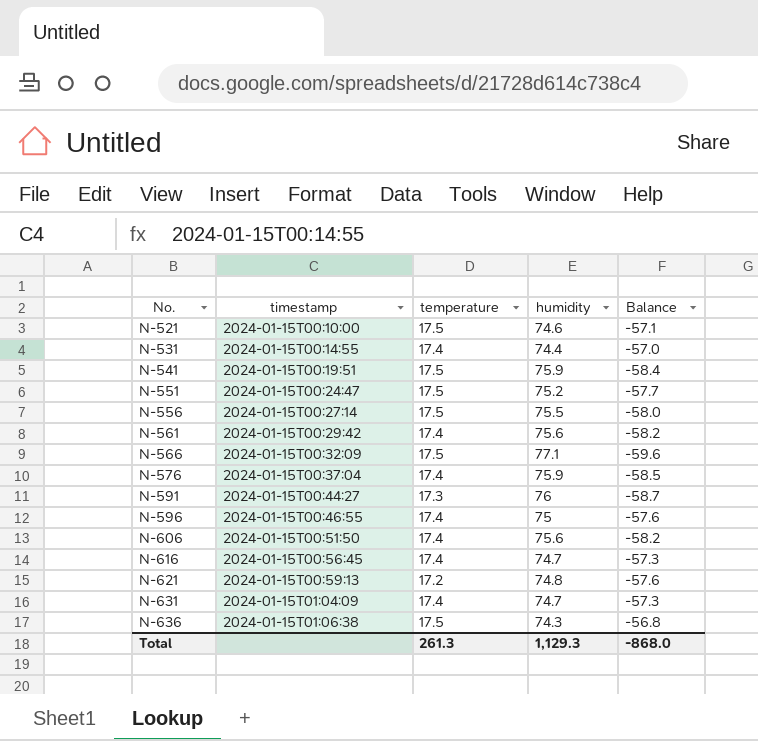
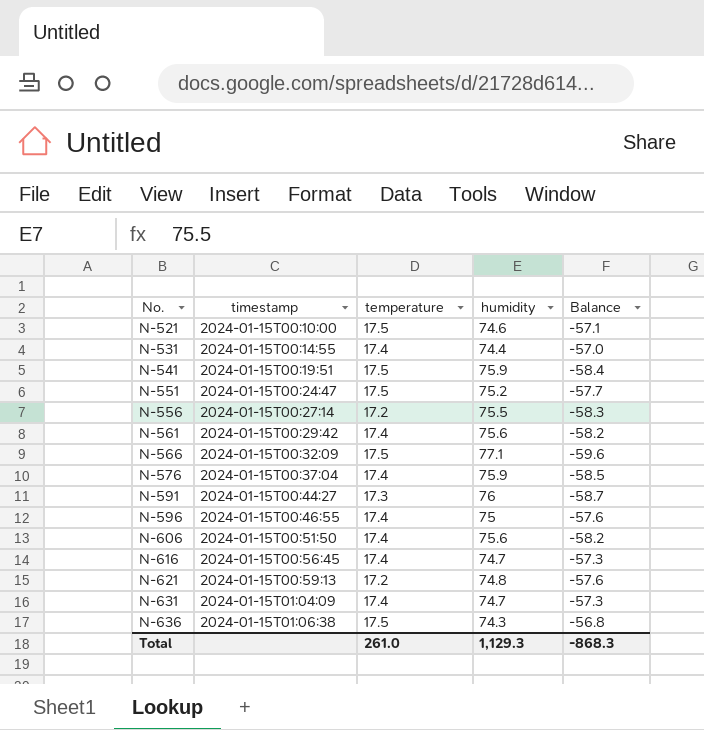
N-556 | temperature: 17.5 -> 17.2
N-556 | Balance: -58.0 -> -58.3
Total | temperature: 261.3 -> 261.0
Total | Balance: -868.0 -> -868.3

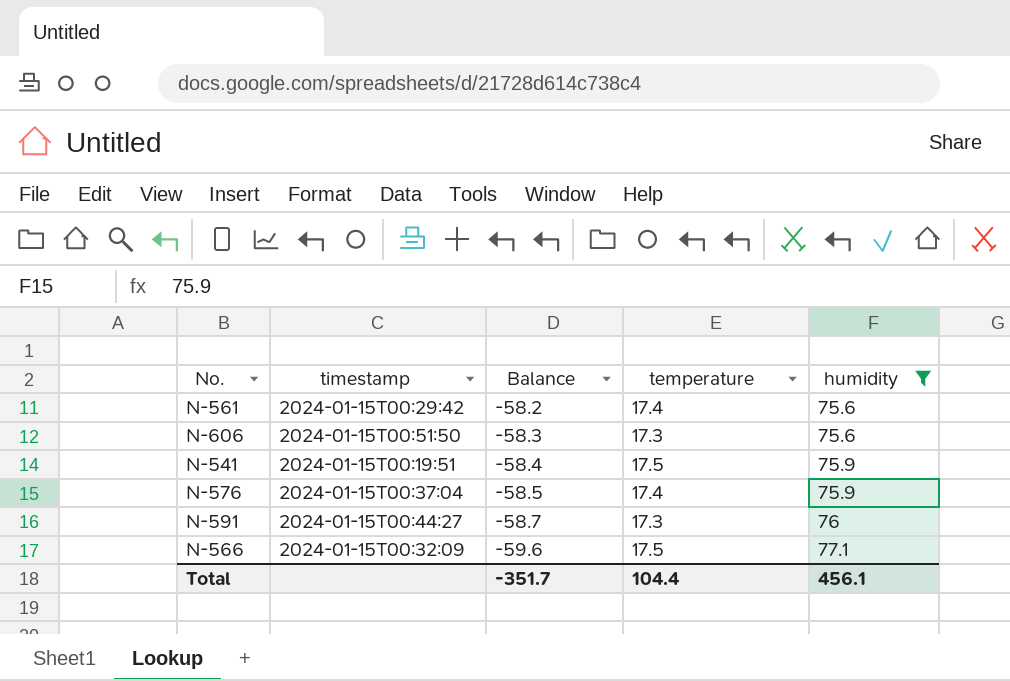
filter: none -> humidity >= 75.6
row order: No. ascending -> Balance descending
column Balance | position: 5 -> 3
N-606 | Balance: -58.2 -> -58.3
N-606 | temperature: 17.4 -> 17.3
Total | Balance: -868.3 -> -351.7
Total | temperature: 261.0 -> 104.4
Total | humidity: 1,129.3 -> 456.1

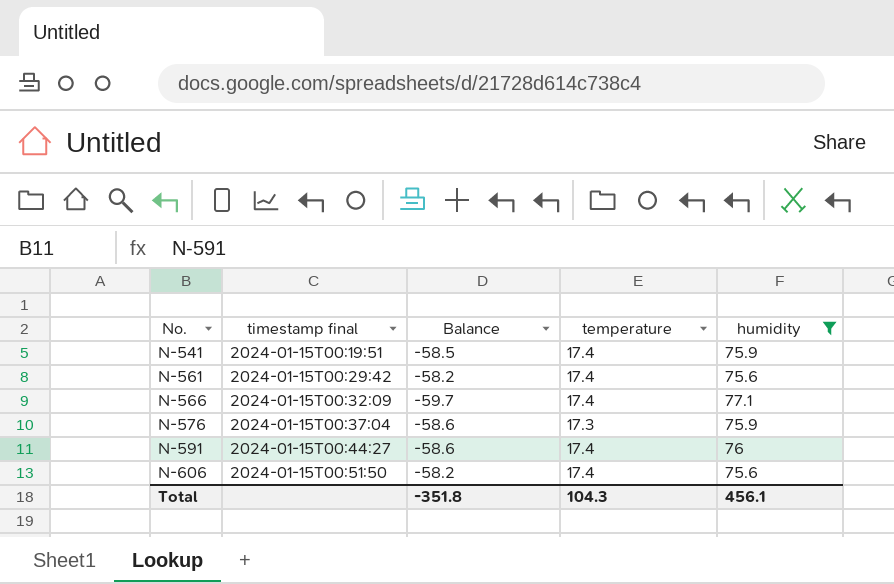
row order: Balance descending -> No. ascending
column name: timestamp -> timestamp final
N-541 | Balance: -58.4 -> -58.5
N-541 | temperature: 17.5 -> 17.4
N-566 | Balance: -59.6 -> -59.7
N-566 | temperature: 17.5 -> 17.4
N-576 | Balance: -58.5 -> -58.6
N-576 | temperature: 17.4 -> 17.3
N-591 | Balance: -58.7 -> -58.6
N-591 | temperature: 17.3 -> 17.4
N-606 | Balance: -58.3 -> -58.2
N-606 | temperature: 17.3 -> 17.4
Total | Balance: -351.7 -> -351.8
Total | temperature: 104.4 -> 104.3

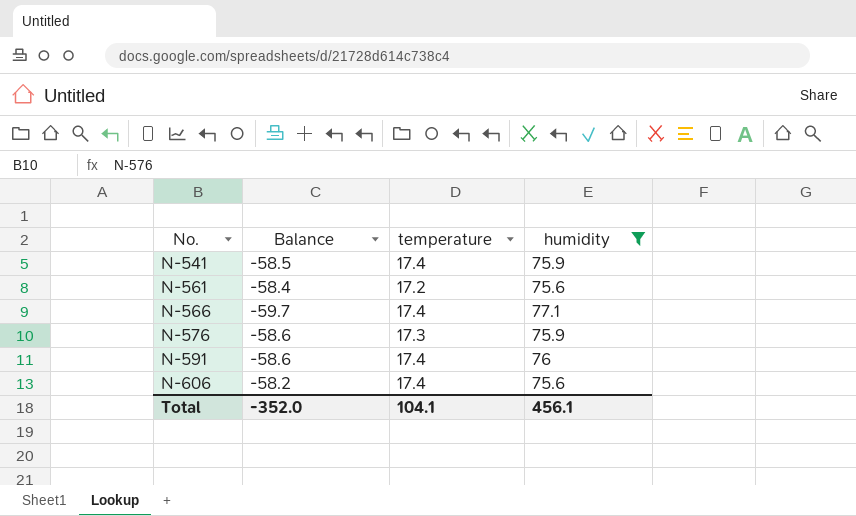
column timestamp final | position: 2 -> none
N-561 | Balance: -58.2 -> -58.4
N-561 | temperature: 17.4 -> 17.2
Total | Balance: -351.8 -> -352.0
Total | temperature: 104.3 -> 104.1

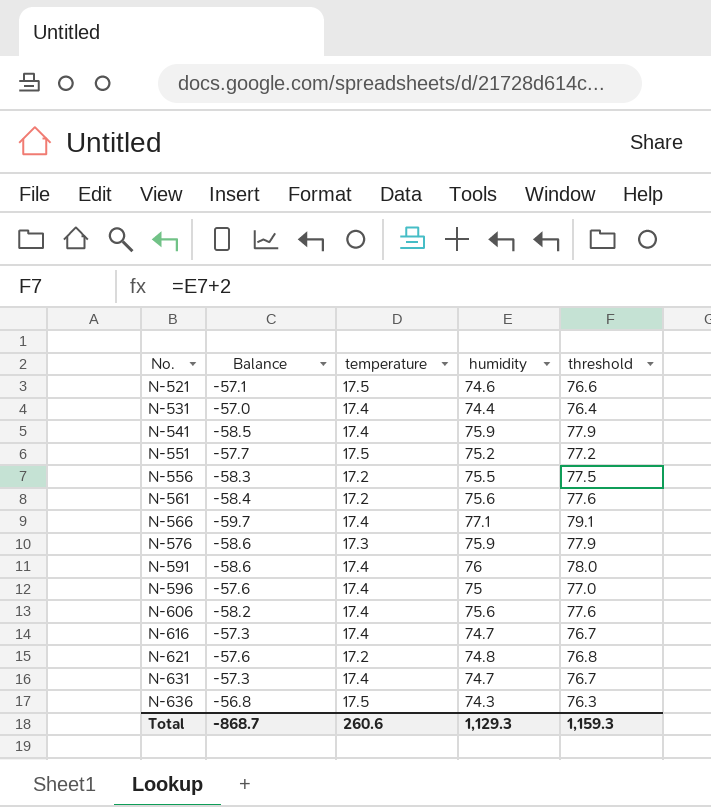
filter: humidity >= 75.6 -> none
column threshold | formula: none -> [humidity] + 2
Total | Balance: -352.0 -> -868.7
Total | temperature: 104.1 -> 260.6
Total | humidity: 456.1 -> 1,129.3

